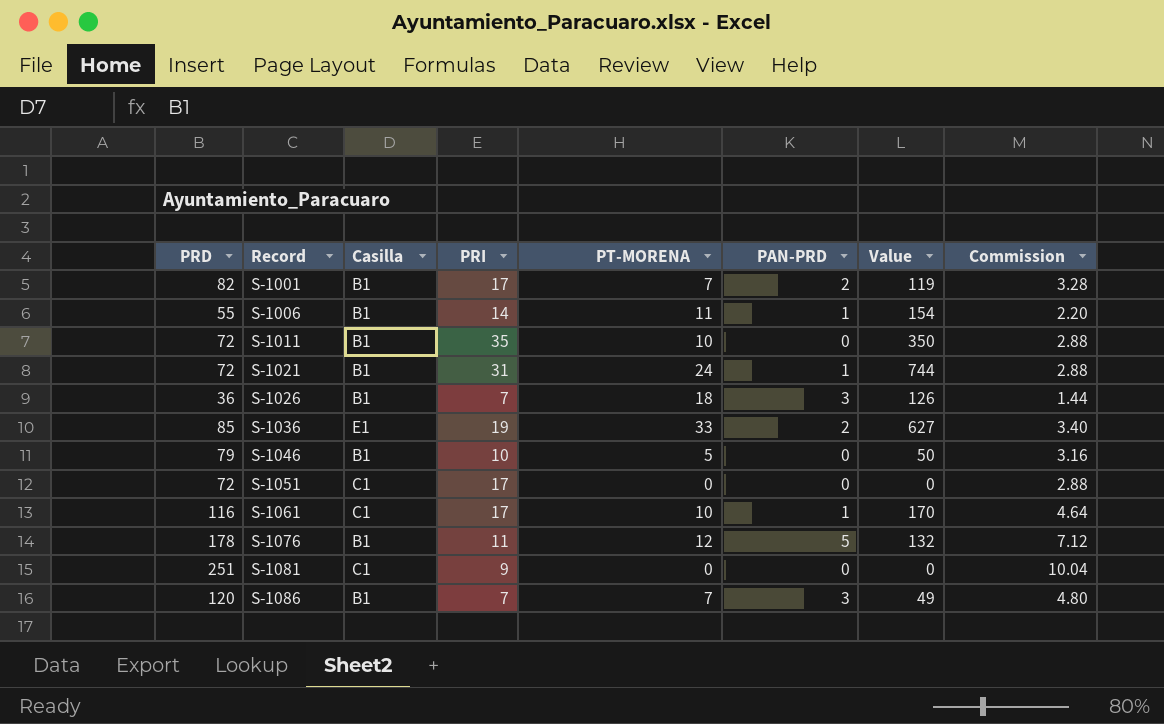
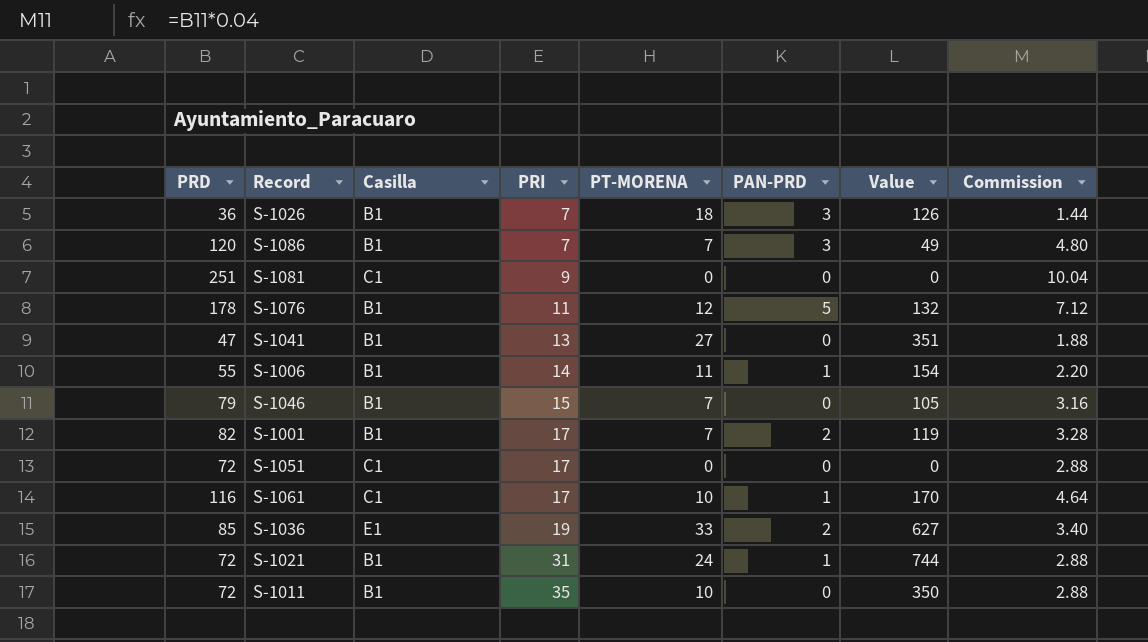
row order: Record ascending -> PRI ascending
row S-1041: none -> 47 | B1 | 13 | 27 | 0 | 351 | 1.88
S-1046 | PRI: 10 -> 15
S-1046 | PT-MORENA: 5 -> 7
S-1046 | Value: 50 -> 105

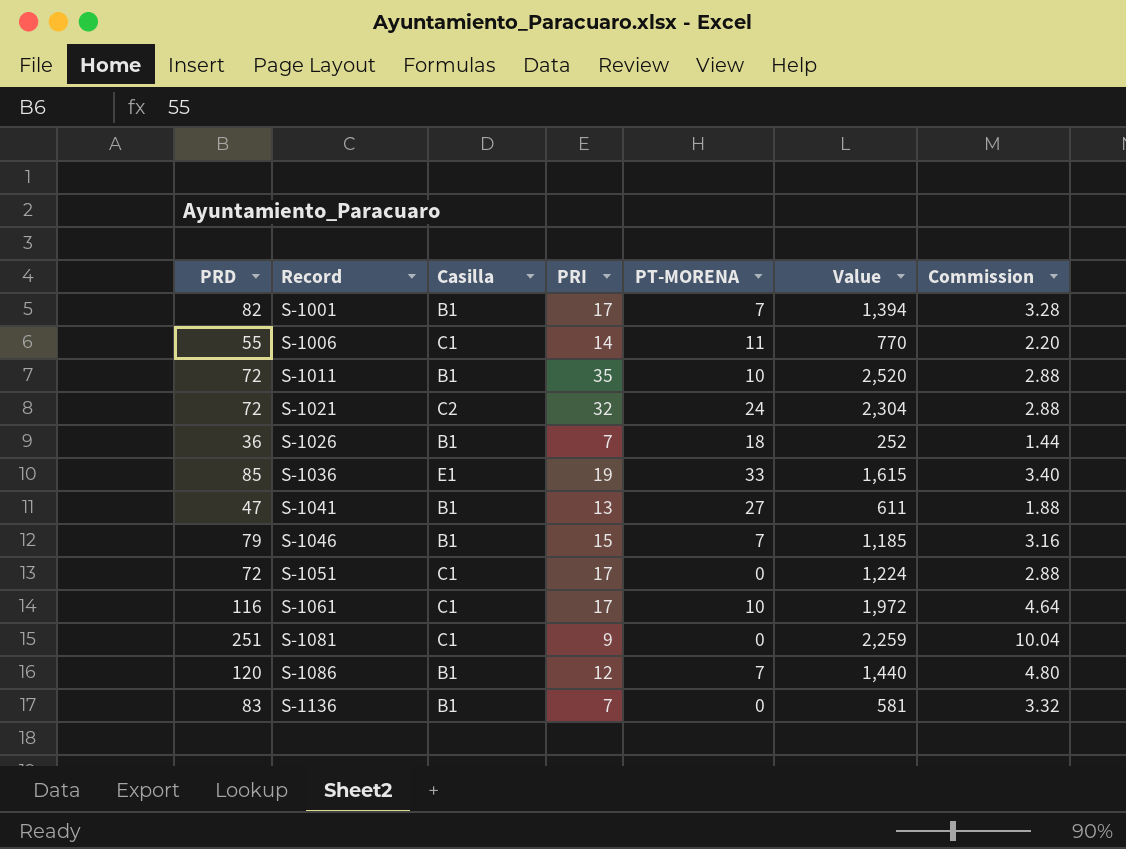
row order: PRI ascending -> Record ascending
column PAN-PRD | position: 6 -> none
column Value | formula: [PRI] * [PT-MORENA] -> [PRD] * [PRI]
row S-1076: 178 | B1 | 11 | 12 | 5 | 132 | 7.12 -> none
S-1006 | Casilla: B1 -> C1
S-1021 | Casilla: B1 -> C2
S-1021 | PRI: 31 -> 32
S-1086 | PRI: 7 -> 12
row S-1136: none -> 83 | B1 | 7 | 0 | 581 | 3.32

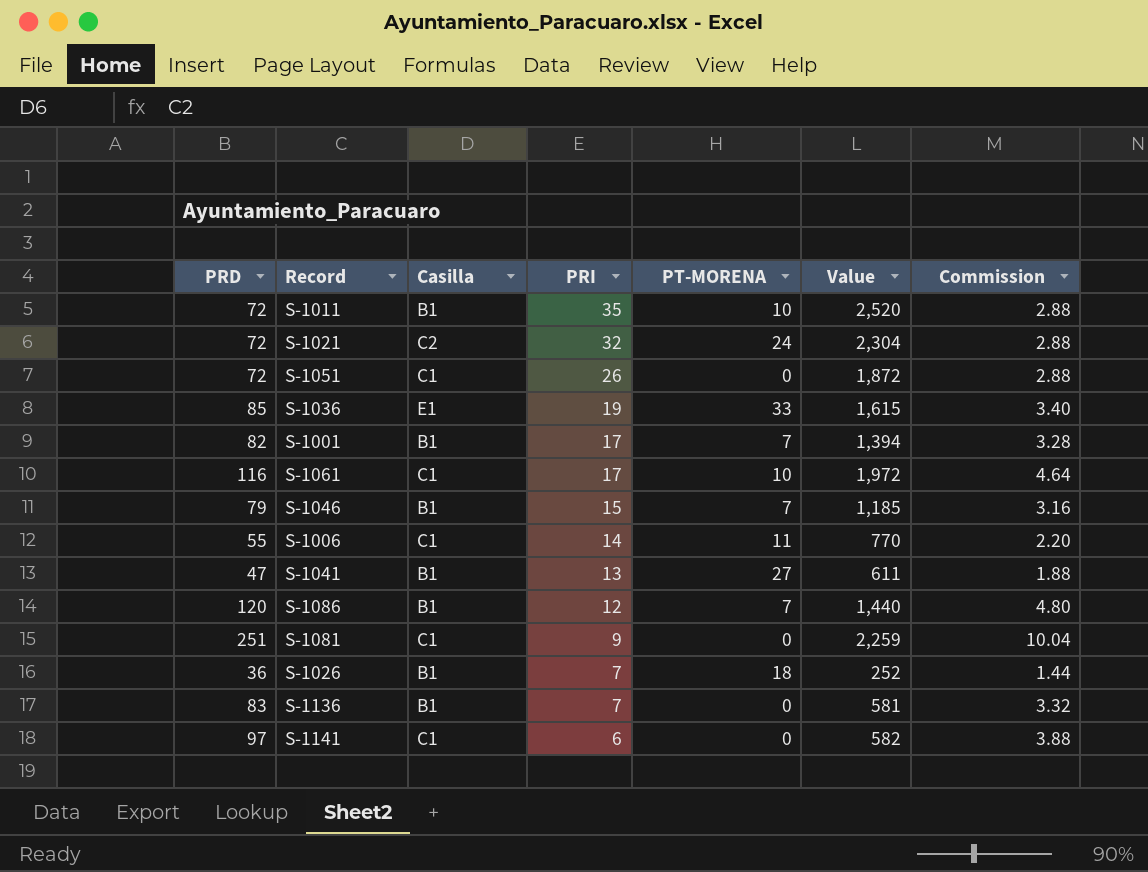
row order: Record ascending -> PRI descending
S-1051 | PRI: 17 -> 26
S-1051 | Value: 1,224 -> 1,872
row S-1141: none -> 97 | C1 | 6 | 0 | 582 | 3.88

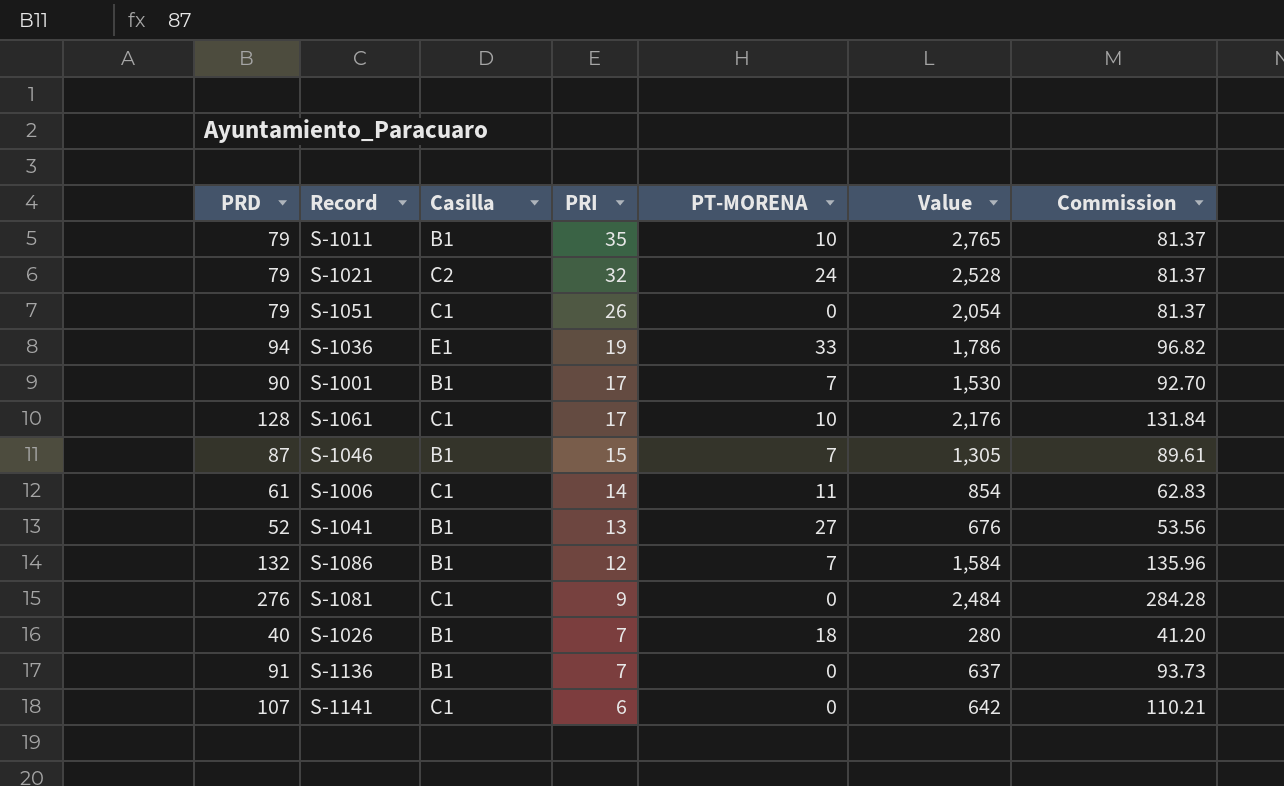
column Commission | formula: [PRD] * 0.04 -> [PRD] * 1.03
S-1011 | PRD: 72 -> 79
S-1011 | Value: 2,520 -> 2,765
S-1021 | PRD: 72 -> 79
S-1021 | Value: 2,304 -> 2,528
S-1051 | PRD: 72 -> 79
S-1051 | Value: 1,872 -> 2,054
S-1036 | PRD: 85 -> 94
S-1036 | Value: 1,615 -> 1,786
S-1001 | PRD: 82 -> 90
S-1001 | Value: 1,394 -> 1,530
S-1061 | PRD: 116 -> 128
S-1061 | Value: 1,972 -> 2,176
S-1046 | PRD: 79 -> 87
S-1046 | Value: 1,185 -> 1,305
S-1006 | PRD: 55 -> 61
S-1006 | Value: 770 -> 854
S-1041 | PRD: 47 -> 52
S-1041 | Value: 611 -> 676
S-1086 | PRD: 120 -> 132
S-1086 | Value: 1,440 -> 1,584
S-1081 | PRD: 251 -> 276
S-1081 | Value: 2,259 -> 2,484
S-1026 | PRD: 36 -> 40
S-1026 | Value: 252 -> 280
S-1136 | PRD: 83 -> 91
S-1136 | Value: 581 -> 637
S-1141 | PRD: 97 -> 107
S-1141 | Value: 582 -> 642

